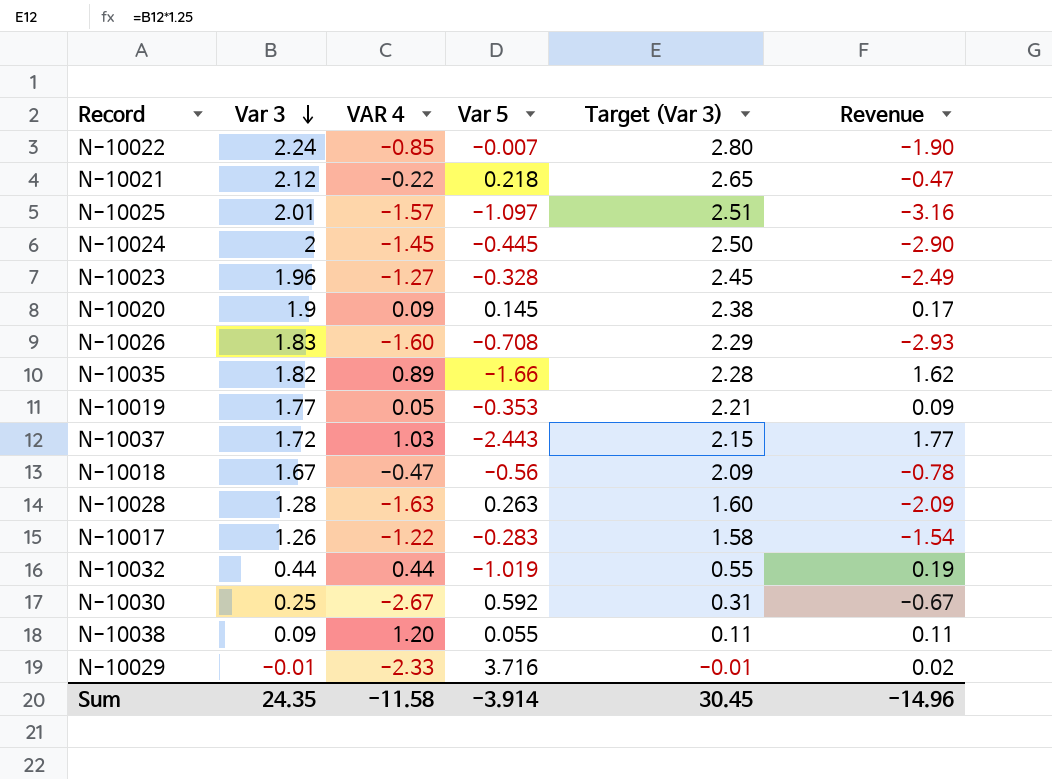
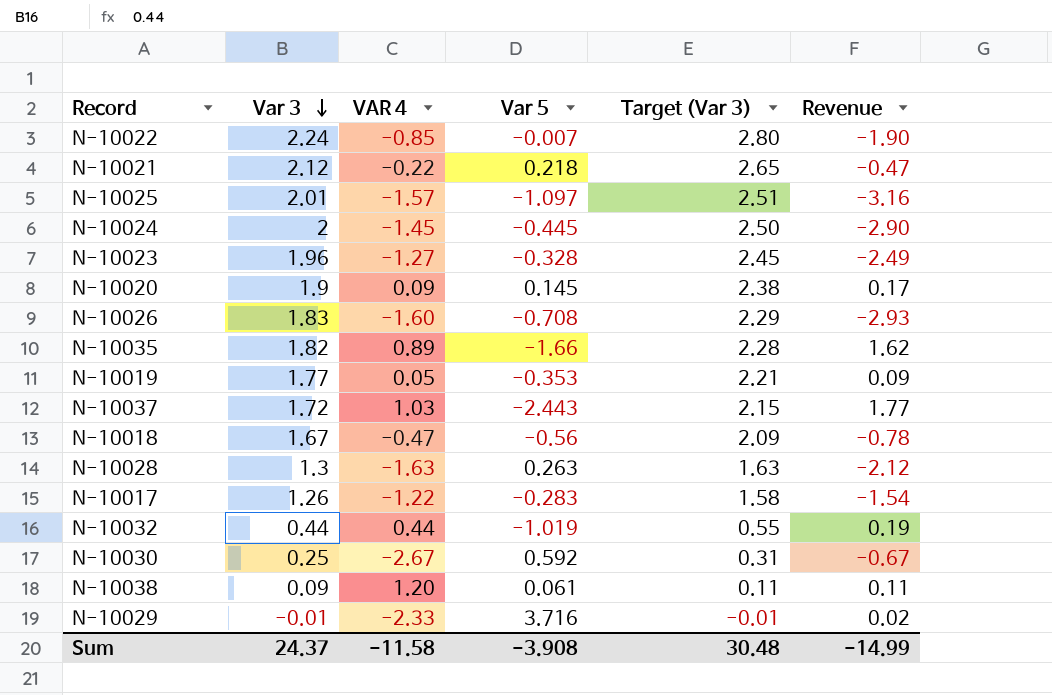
N-10028 | Var 3: 1.28 -> 1.3
N-10028 | Target (Var 3): 1.60 -> 1.63
N-10028 | Revenue: -2.09 -> -2.12
N-10038 | Var 5: 0.055 -> 0.061
Sum | Var 3: 24.35 -> 24.37
Sum | Var 5: -3.914 -> -3.908
Sum | Target (Var 3): 30.45 -> 30.48
Sum | Revenue: -14.96 -> -14.99

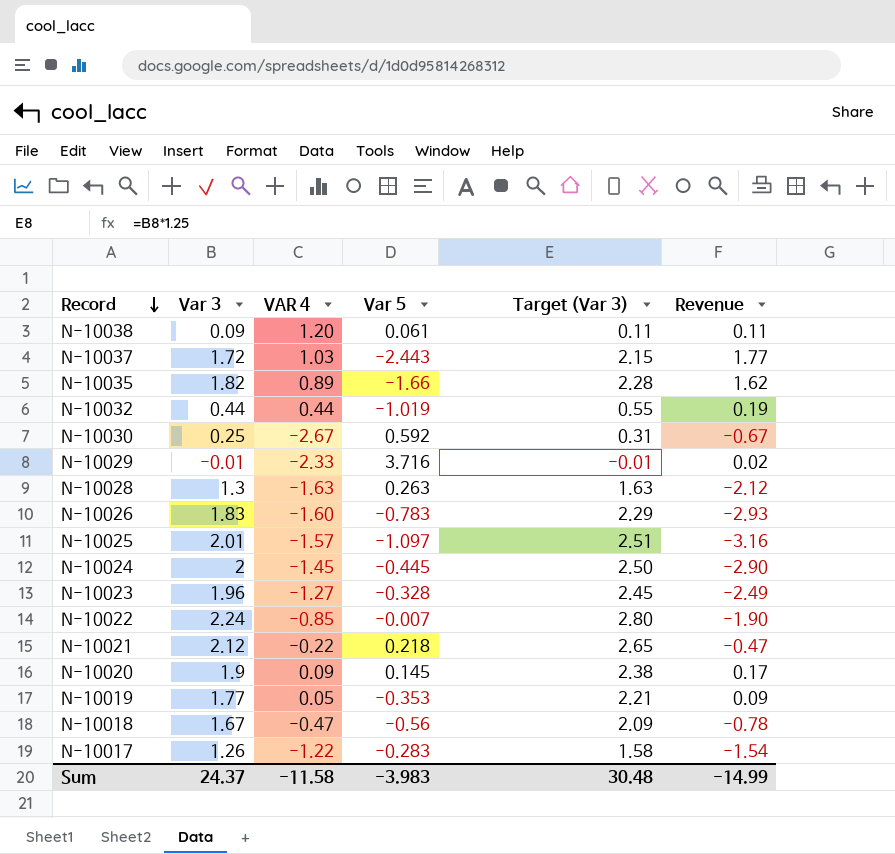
row order: Var 3 descending -> Record descending
N-10026 | Var 5: -0.708 -> -0.783
Sum | Var 5: -3.908 -> -3.983

